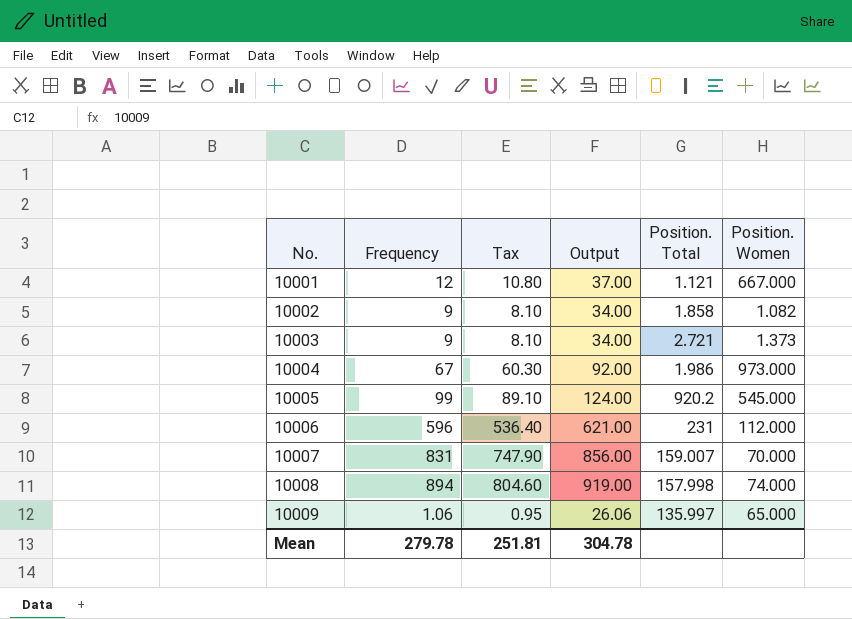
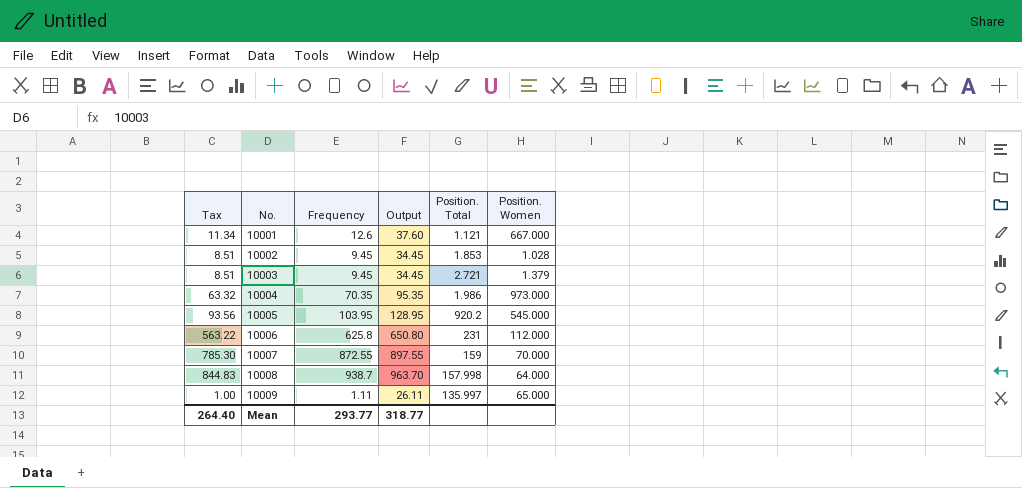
column Tax | position: 3 -> 1
10001 | Tax: 10.80 -> 11.34
10001 | Frequency: 12 -> 12.6
10001 | Output: 37.00 -> 37.60
10002 | Tax: 8.10 -> 8.51
10002 | Frequency: 9 -> 9.45
10002 | Output: 34.00 -> 34.45
10002 | Position. Total: 1.858 -> 1.853
10002 | Position. Women: 1.082 -> 1.028
10003 | Tax: 8.10 -> 8.51
10003 | Frequency: 9 -> 9.45
10003 | Output: 34.00 -> 34.45
10003 | Position. Women: 1.373 -> 1.379
10004 | Tax: 60.30 -> 63.32
10004 | Frequency: 67 -> 70.35
10004 | Output: 92.00 -> 95.35
10005 | Tax: 89.10 -> 93.56
10005 | Frequency: 99 -> 103.95
10005 | Output: 124.00 -> 128.95
10006 | Tax: 536.40 -> 563.22
10006 | Frequency: 596 -> 625.8
10006 | Output: 621.00 -> 650.80
10007 | Tax: 747.90 -> 785.30
10007 | Frequency: 831 -> 872.55
10007 | Output: 856.00 -> 897.55
10007 | Position. Total: 159.007 -> 159
10008 | Tax: 804.60 -> 844.83
10008 | Frequency: 894 -> 938.7
10008 | Output: 919.00 -> 963.70
10008 | Position. Women: 74.000 -> 64.000
10009 | Tax: 0.95 -> 1.00
10009 | Frequency: 1.06 -> 1.11
10009 | Output: 26.06 -> 26.11
Mean | Tax: 251.81 -> 264.40
Mean | Frequency: 279.78 -> 293.77
Mean | Output: 304.78 -> 318.77

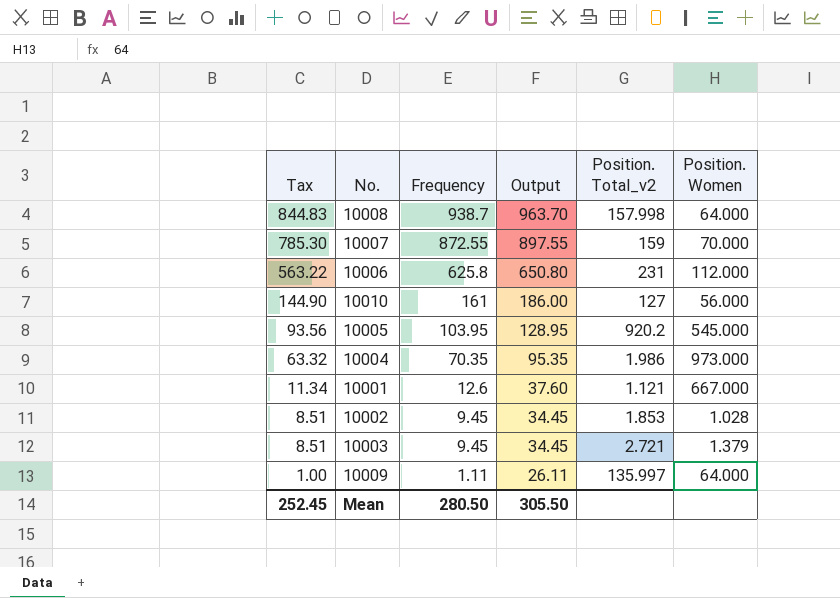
row order: No. ascending -> Tax descending
column name: Position. Total -> Position. Total_v2
row 10010: none -> 144.90 | 161 | 186.00 | 127 | 56.000
10009 | Position. Women: 65.000 -> 64.000
Mean | Tax: 264.40 -> 252.45
Mean | Frequency: 293.77 -> 280.50
Mean | Output: 318.77 -> 305.50

